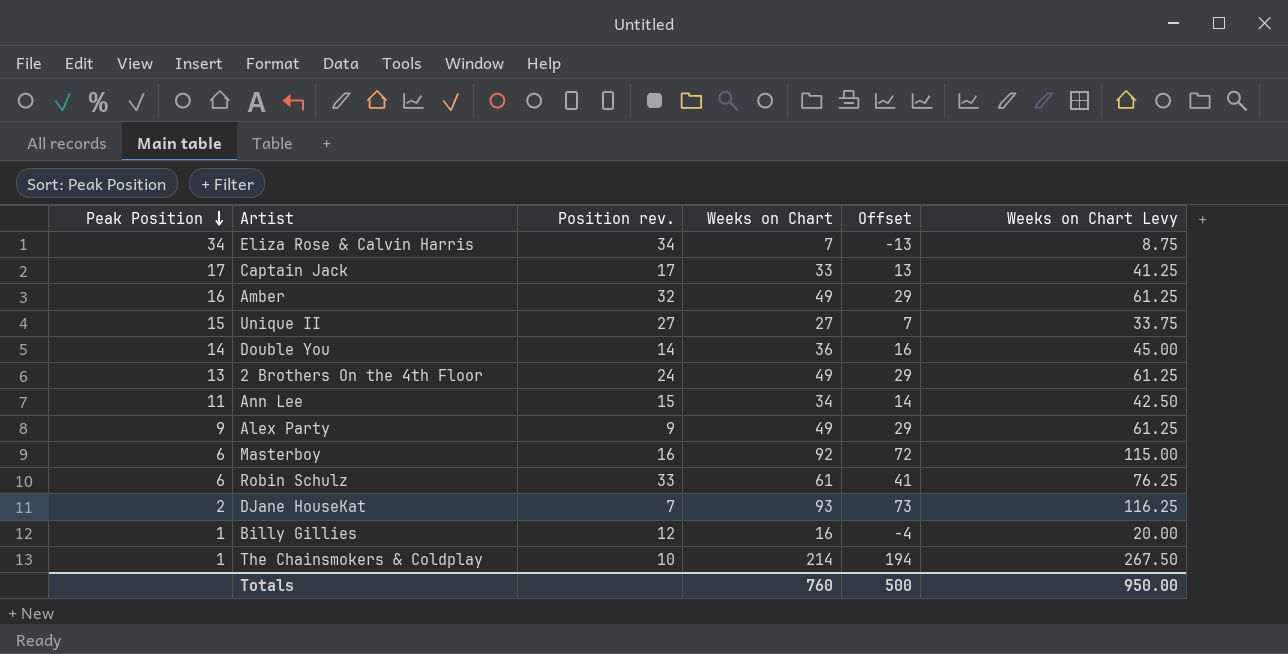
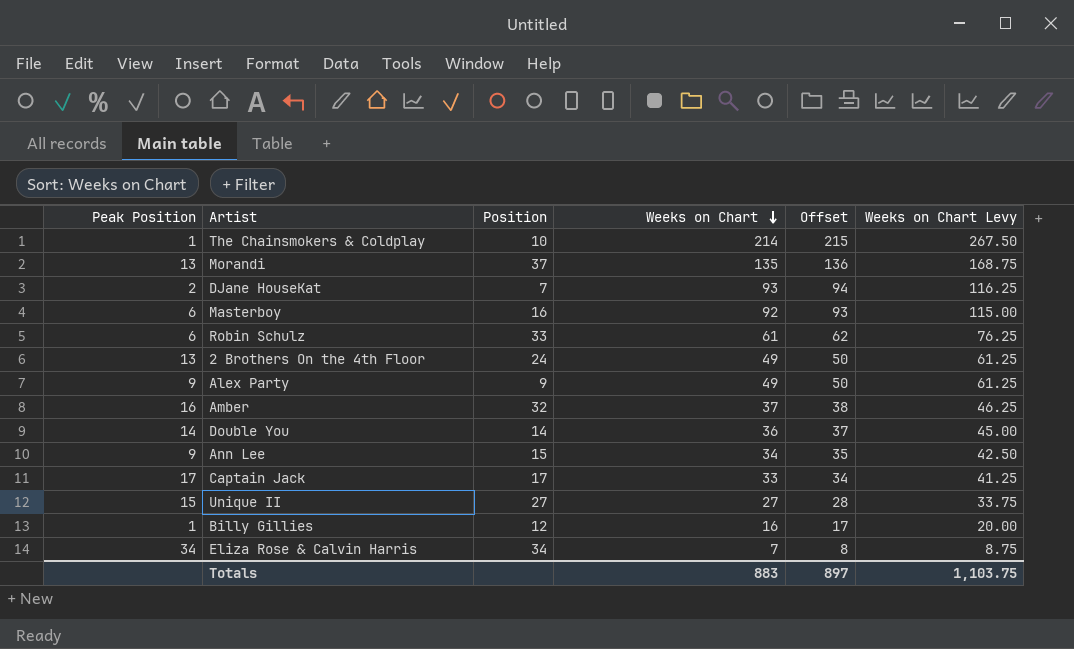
row order: Peak Position descending -> Weeks on Chart descending
column name: Position rev. -> Position
column Offset | formula: [Weeks on Chart] - 20 -> [Weeks on Chart] + 1
row Morandi: none -> 13 | 37 | 135 | 136 | 168.75
Amber | Weeks on Chart: 49 -> 37
Amber | Weeks on Chart Levy: 61.25 -> 46.25
Ann Lee | Peak Position: 11 -> 9
Totals | Weeks on Chart: 760 -> 883
Totals | Offset: 500 -> 897
Totals | Weeks on Chart Levy: 950.00 -> 1,103.75

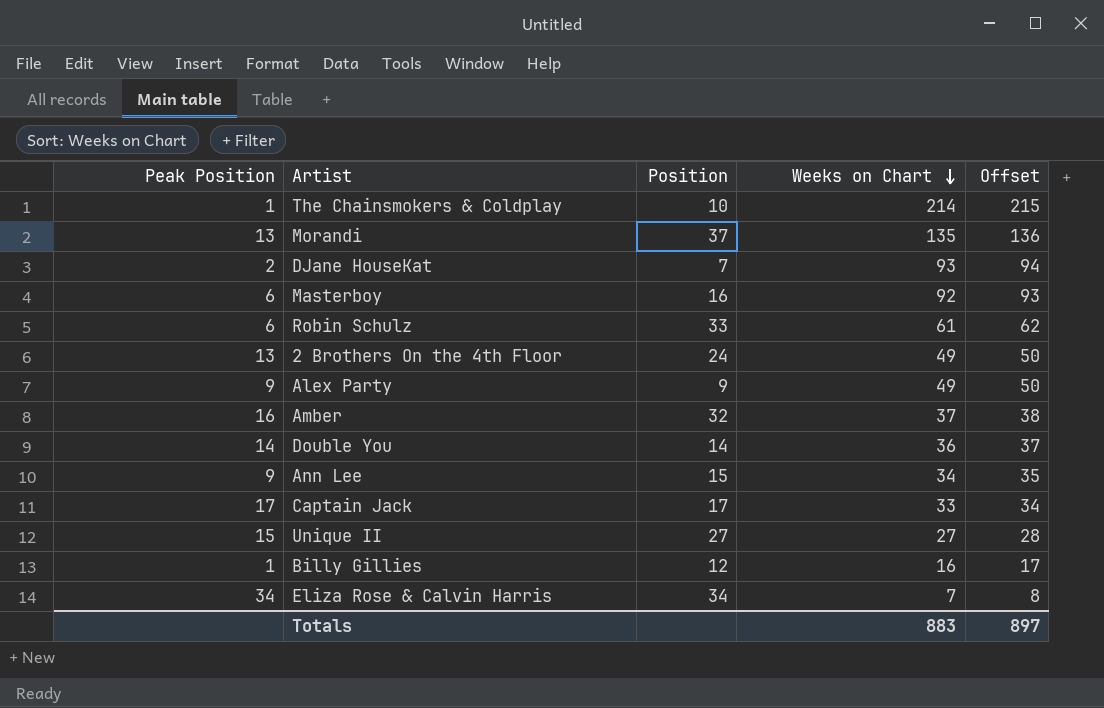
column Weeks on Chart Levy | formula: [Weeks on Chart] * 1.25 -> none

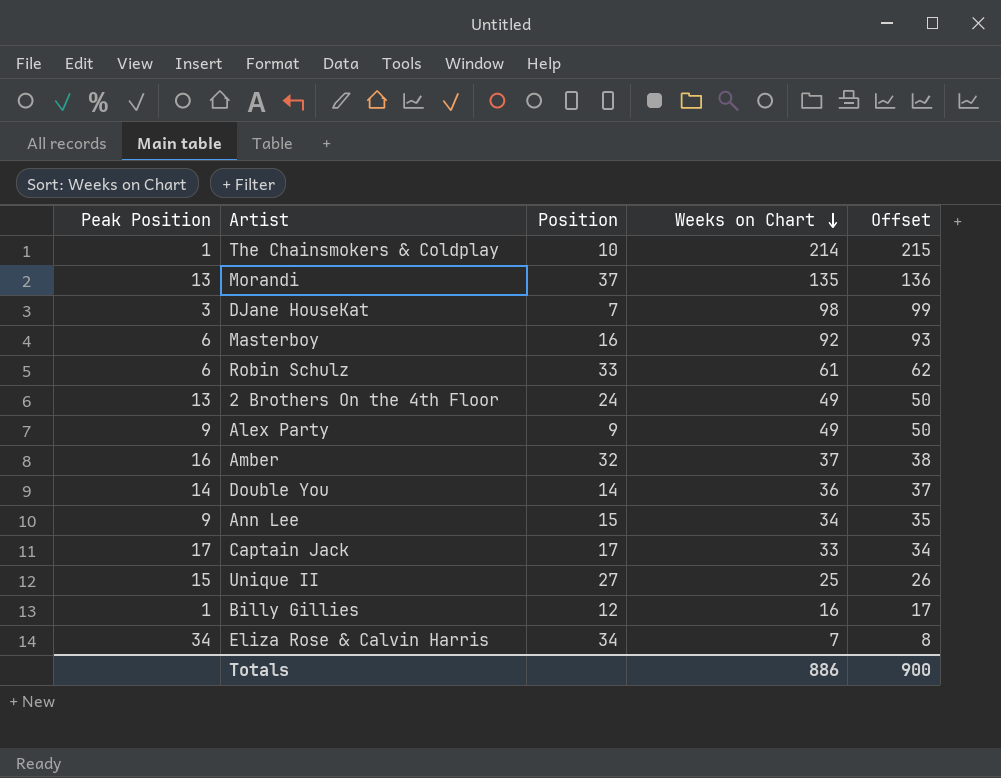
DJane HouseKat | Peak Position: 2 -> 3
DJane HouseKat | Weeks on Chart: 93 -> 98
DJane HouseKat | Offset: 94 -> 99
Unique II | Weeks on Chart: 27 -> 25
Unique II | Offset: 28 -> 26
Totals | Weeks on Chart: 883 -> 886
Totals | Offset: 897 -> 900

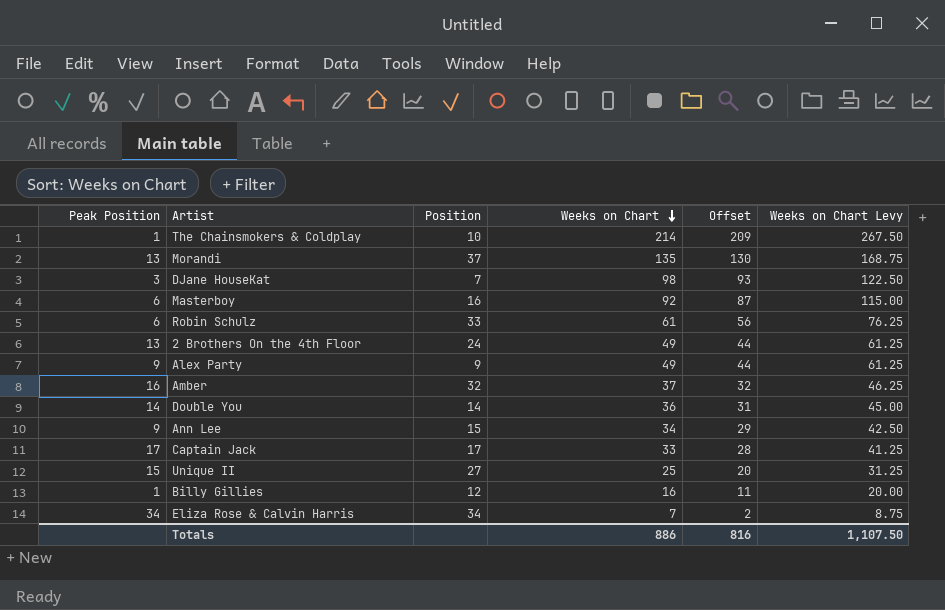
column Offset | formula: [Weeks on Chart] + 1 -> [Weeks on Chart] - 5
column Weeks on Chart Levy | formula: none -> [Weeks on Chart] * 1.25
Totals | Offset: 900 -> 816

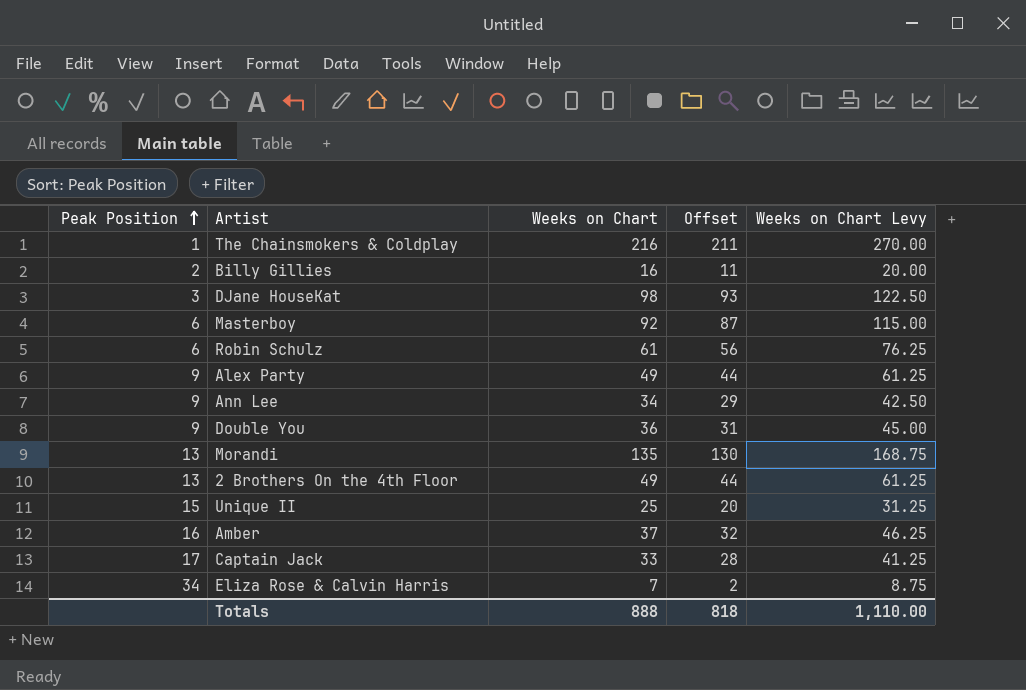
row order: Weeks on Chart descending -> Peak Position ascending
column Position | position: 3 -> none
The Chainsmokers & Coldplay | Weeks on Chart: 214 -> 216
The Chainsmokers & Coldplay | Offset: 209 -> 211
The Chainsmokers & Coldplay | Weeks on Chart Levy: 267.50 -> 270.00
Billy Gillies | Peak Position: 1 -> 2
Double You | Peak Position: 14 -> 9
Totals | Weeks on Chart: 886 -> 888
Totals | Offset: 816 -> 818
Totals | Weeks on Chart Levy: 1,107.50 -> 1,110.00

